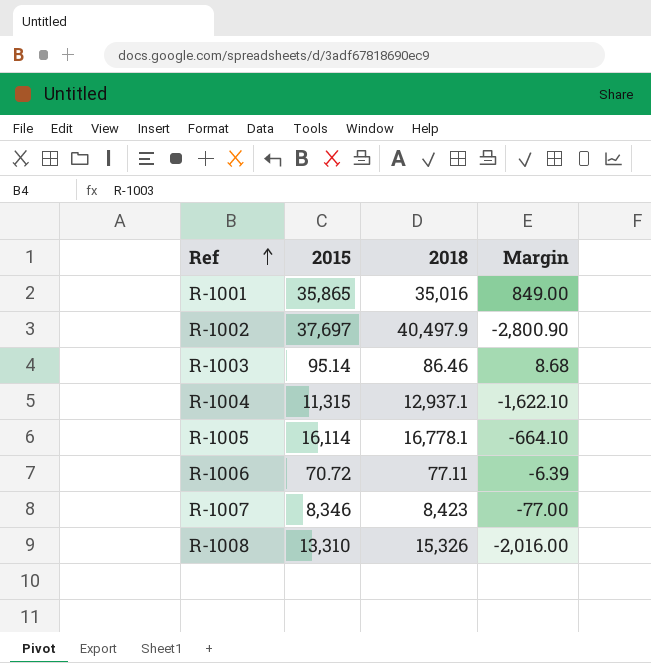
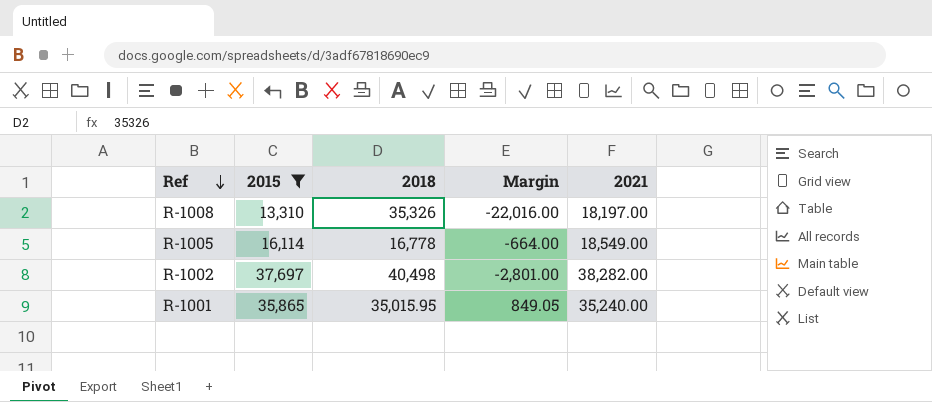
filter: none -> 2015 >= 13,310
row order: Ref ascending -> Ref descending
column 2021 | position: none -> 5
R-1008 | 2018: 15,326 -> 35,326
R-1008 | Margin: -2,016.00 -> -22,016.00
R-1005 | 2018: 16,778.1 -> 16,778
R-1005 | Margin: -664.10 -> -664.00
R-1002 | 2018: 40,497.9 -> 40,498
R-1002 | Margin: -2,800.90 -> -2,801.00
R-1001 | 2018: 35,016 -> 35,015.95
R-1001 | Margin: 849.00 -> 849.05

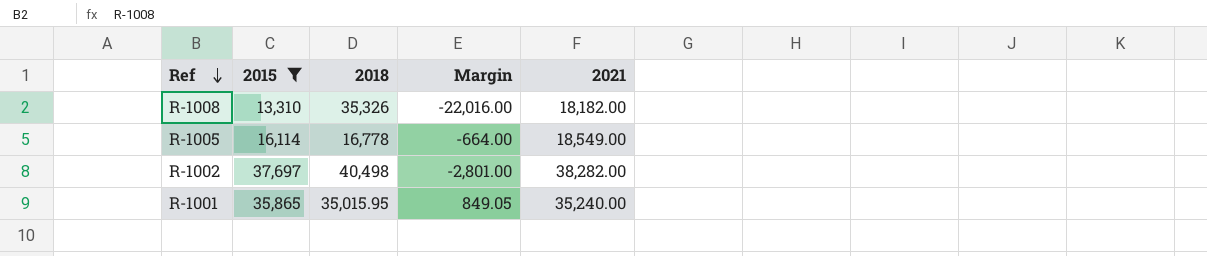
R-1008 | 2021: 18,197.00 -> 18,182.00

